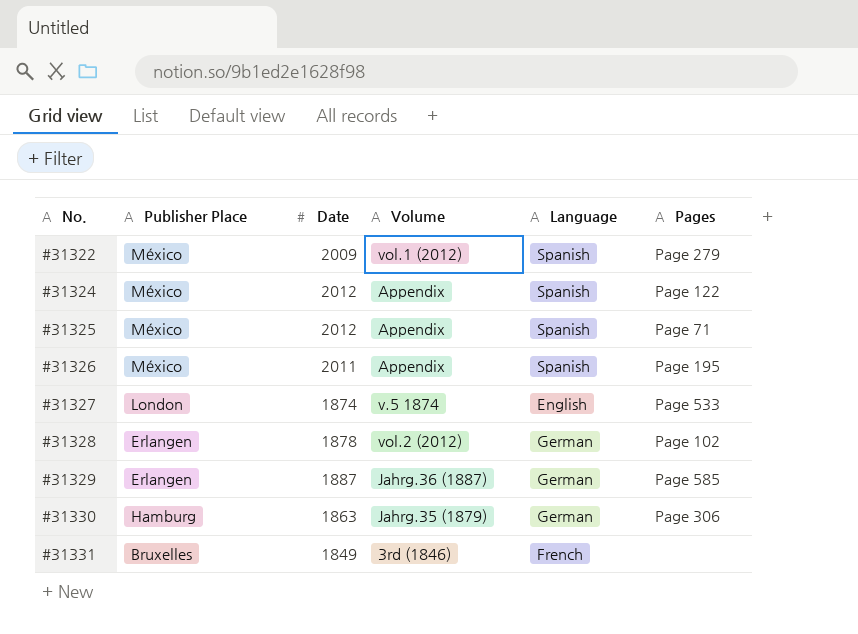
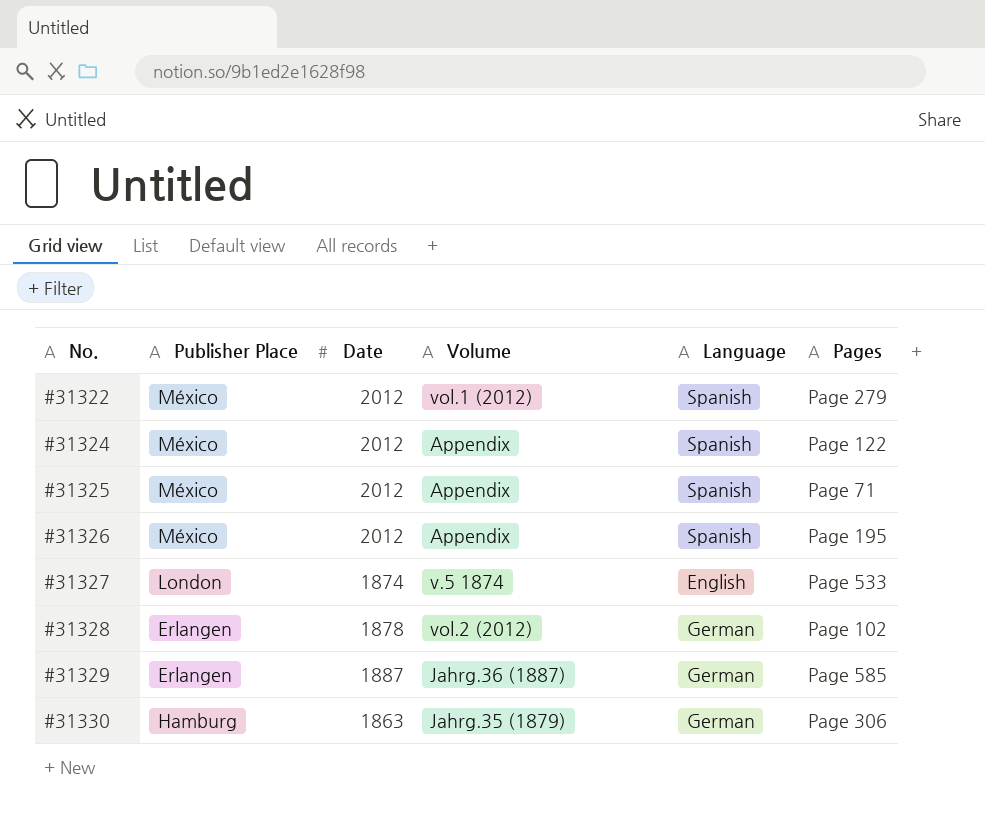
row #31331: Bruxelles | 1849 | 3rd (1846) | French | none -> none
#31322 | Date: 2009 -> 2012
#31326 | Date: 2011 -> 2012

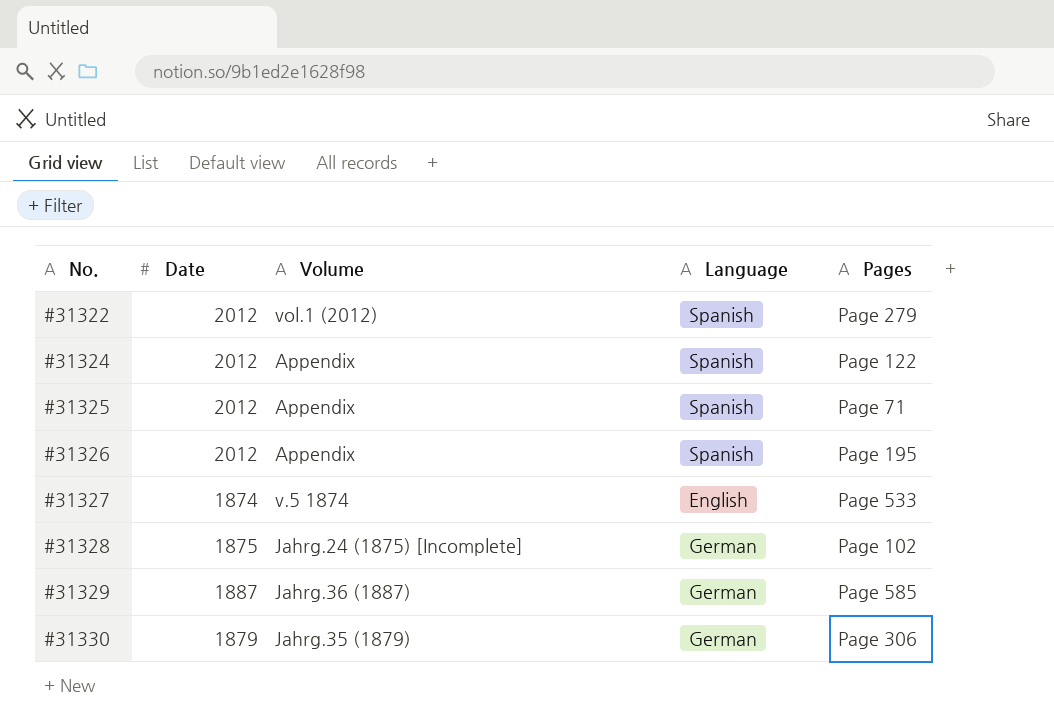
column Publisher Place | position: 2 -> none
#31328 | Date: 1878 -> 1875
#31328 | Volume: vol.2 (2012) -> Jahrg.24 (1875) [Incomplete]
#31330 | Date: 1863 -> 1879

